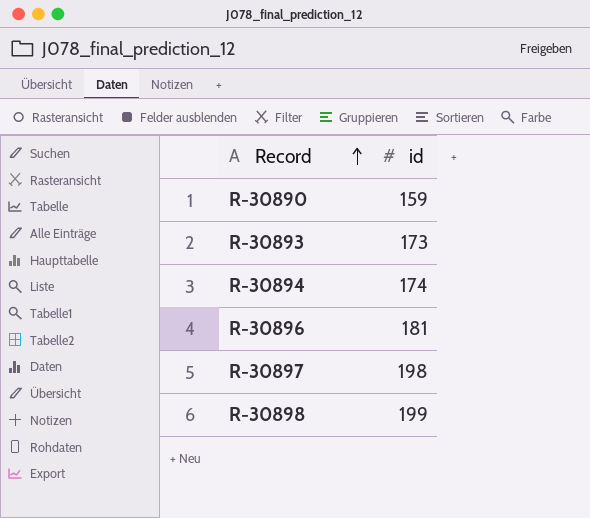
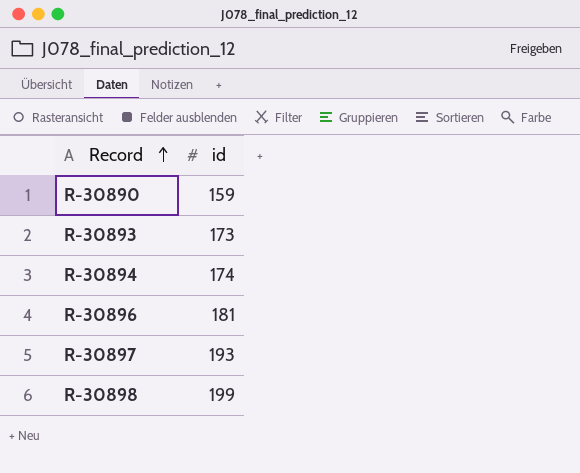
R-30897 | id: 198 -> 193

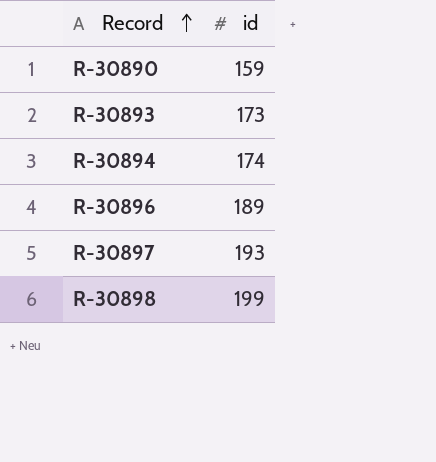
R-30896 | id: 181 -> 189

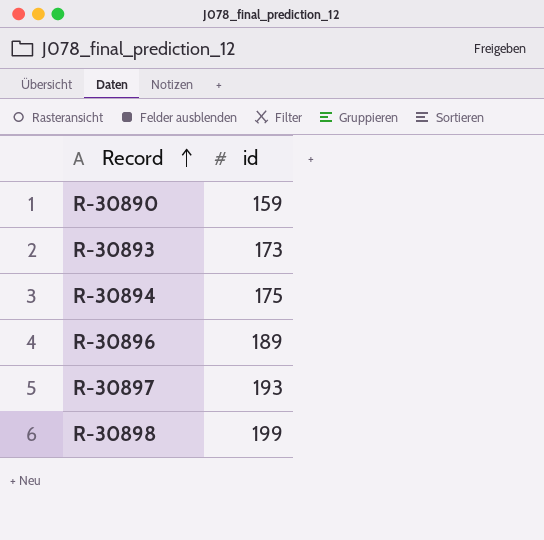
R-30894 | id: 174 -> 175

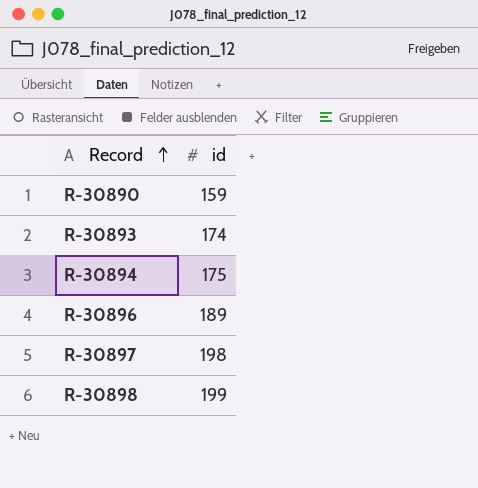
R-30893 | id: 173 -> 174
R-30897 | id: 193 -> 198

